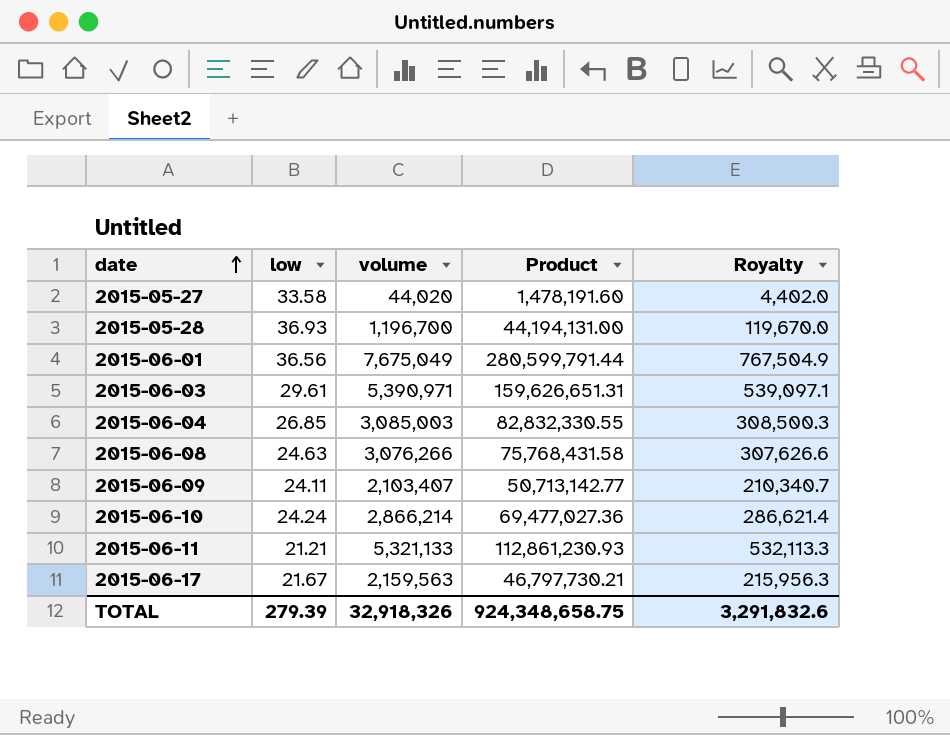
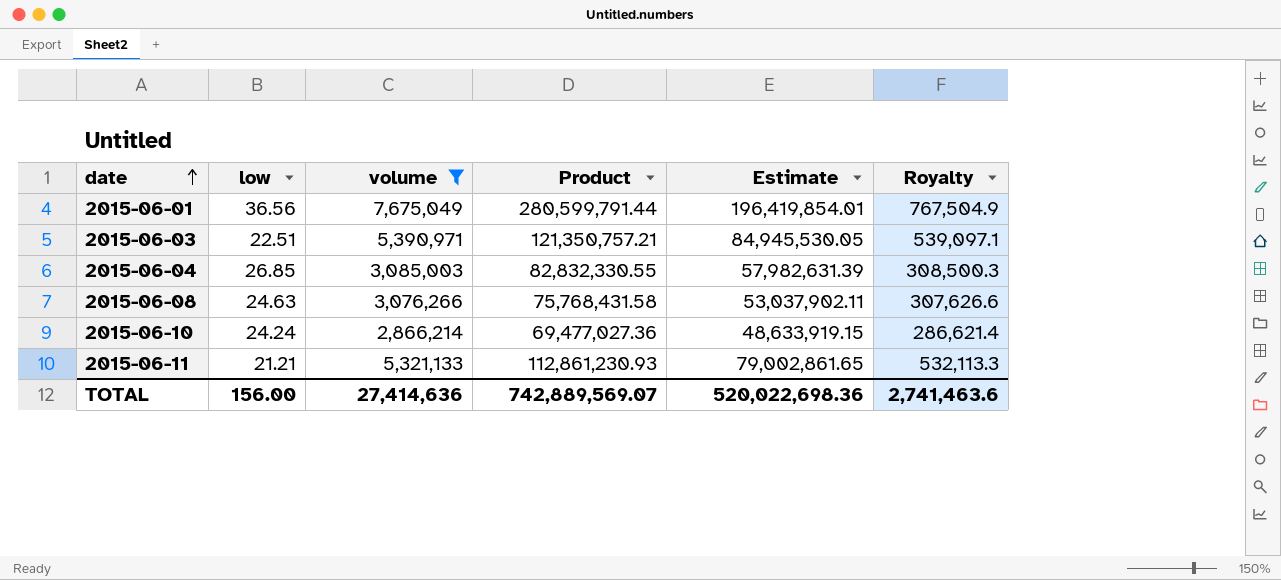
filter: none -> volume >= 2,866,214
column Estimate | formula: none -> [Product] * 0.7
2015-06-03 | low: 29.61 -> 22.51
2015-06-03 | Product: 159,626,651.31 -> 121,350,757.21
TOTAL | low: 279.39 -> 156.00
TOTAL | volume: 32,918,326 -> 27,414,636
TOTAL | Product: 924,348,658.75 -> 742,889,569.07
TOTAL | Royalty: 3,291,832.6 -> 2,741,463.6

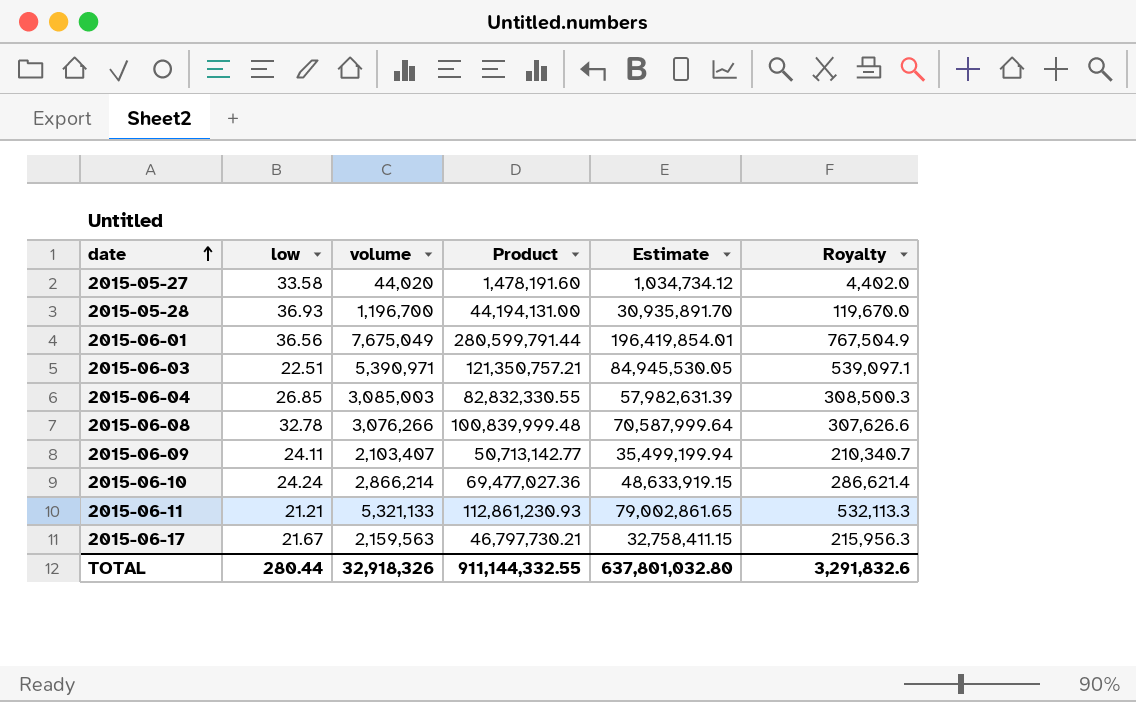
filter: volume >= 2,866,214 -> none
2015-06-08 | low: 24.63 -> 32.78
2015-06-08 | Product: 75,768,431.58 -> 100,839,999.48
2015-06-08 | Estimate: 53,037,902.11 -> 70,587,999.64
TOTAL | low: 156.00 -> 280.44
TOTAL | volume: 27,414,636 -> 32,918,326
TOTAL | Product: 742,889,569.07 -> 911,144,332.55
TOTAL | Estimate: 520,022,698.36 -> 637,801,032.80
TOTAL | Royalty: 2,741,463.6 -> 3,291,832.6

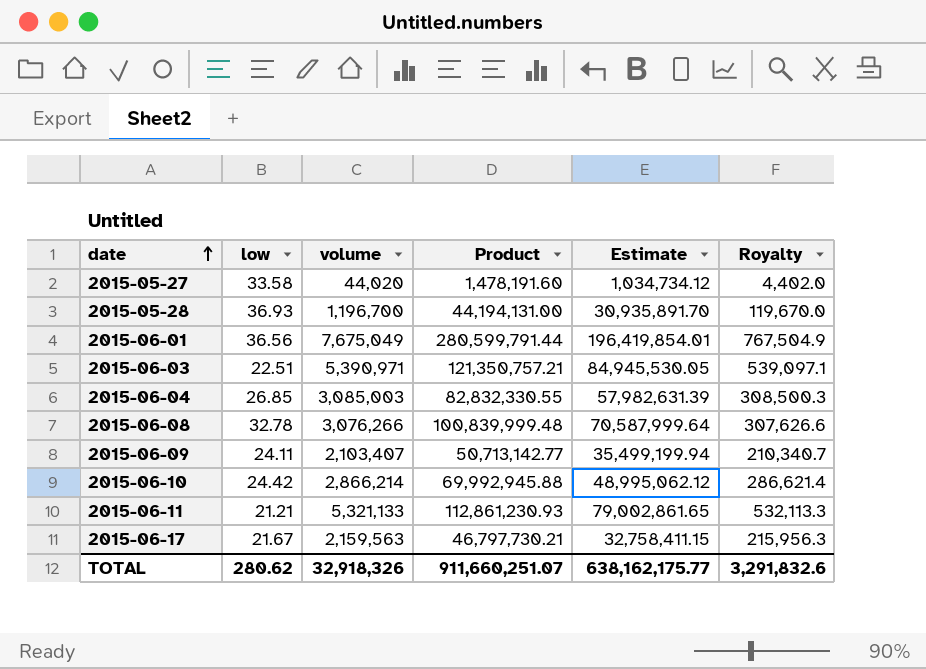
2015-06-10 | low: 24.24 -> 24.42
2015-06-10 | Product: 69,477,027.36 -> 69,992,945.88
2015-06-10 | Estimate: 48,633,919.15 -> 48,995,062.12
TOTAL | low: 280.44 -> 280.62
TOTAL | Product: 911,144,332.55 -> 911,660,251.07
TOTAL | Estimate: 637,801,032.80 -> 638,162,175.77

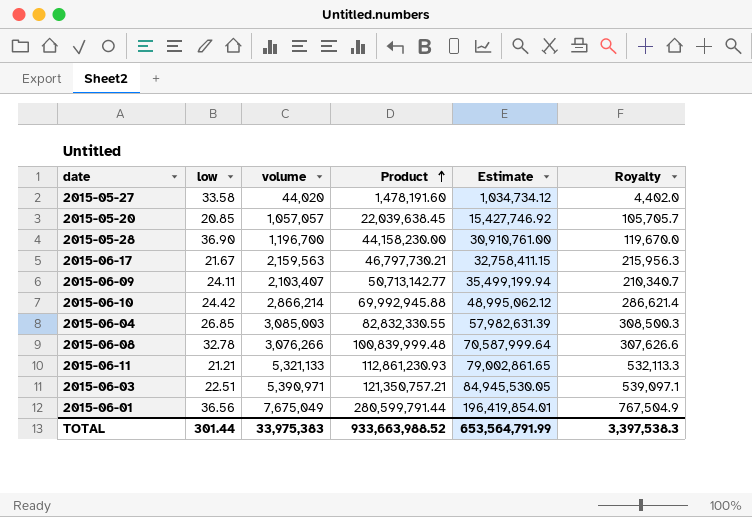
row order: date ascending -> Product ascending
row 2015-05-20: none -> 20.85 | 1,057,057 | 22,039,638.45 | 15,427,746.92 | 105,705.7
2015-05-28 | low: 36.93 -> 36.90
2015-05-28 | Product: 44,194,131.00 -> 44,158,230.00
2015-05-28 | Estimate: 30,935,891.70 -> 30,910,761.00
TOTAL | low: 280.62 -> 301.44
TOTAL | volume: 32,918,326 -> 33,975,383
TOTAL | Product: 911,660,251.07 -> 933,663,988.52
TOTAL | Estimate: 638,162,175.77 -> 653,564,791.99
TOTAL | Royalty: 3,291,832.6 -> 3,397,538.3

